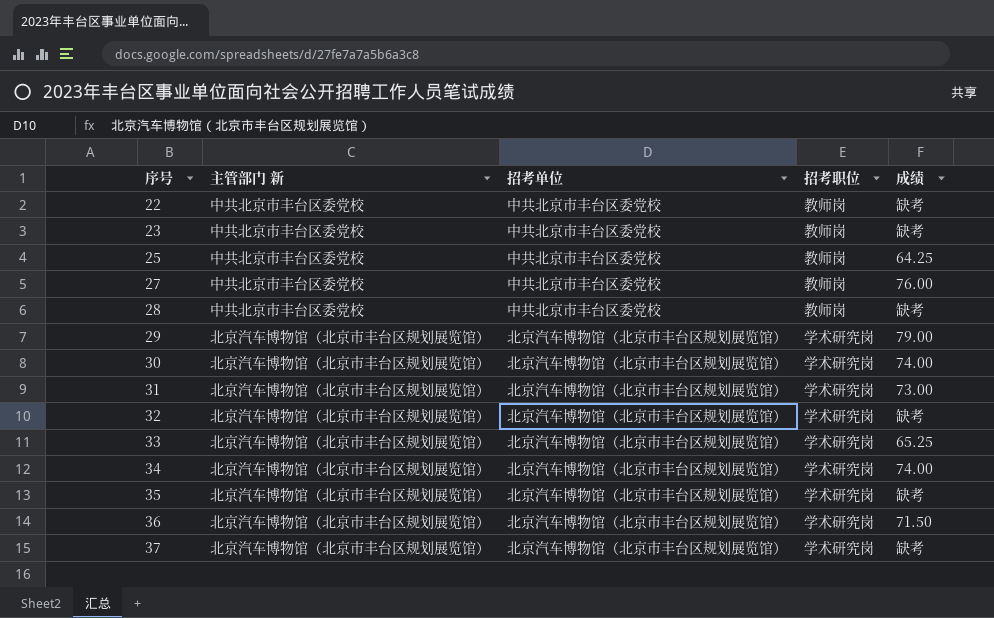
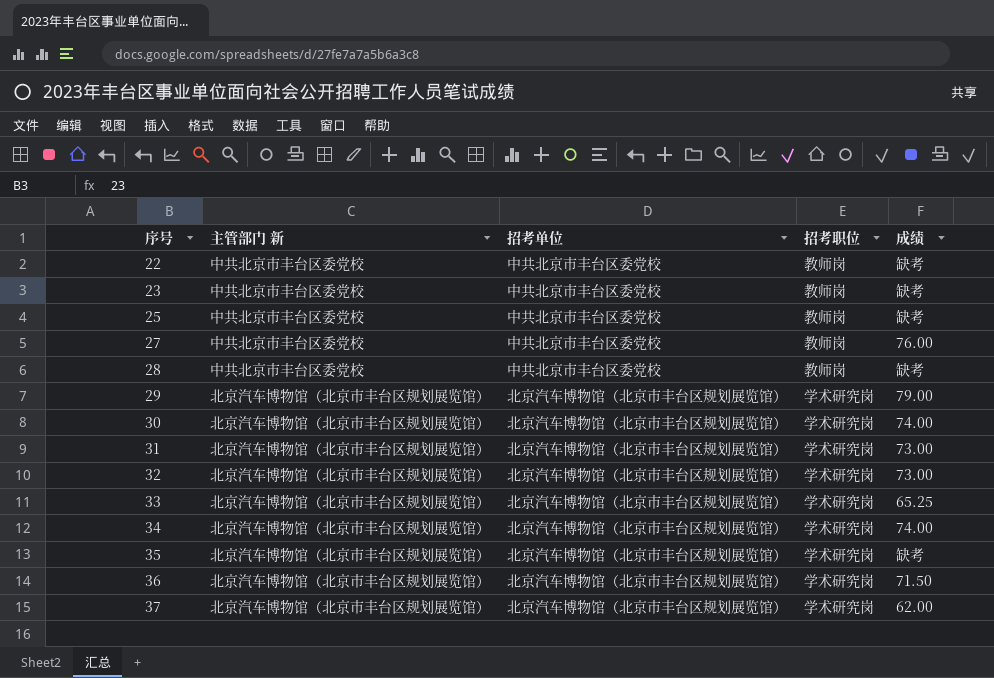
25 | 成绩: 64.25 -> 缺考
32 | 成绩: 缺考 -> 73.00
37 | 成绩: 缺考 -> 62.00

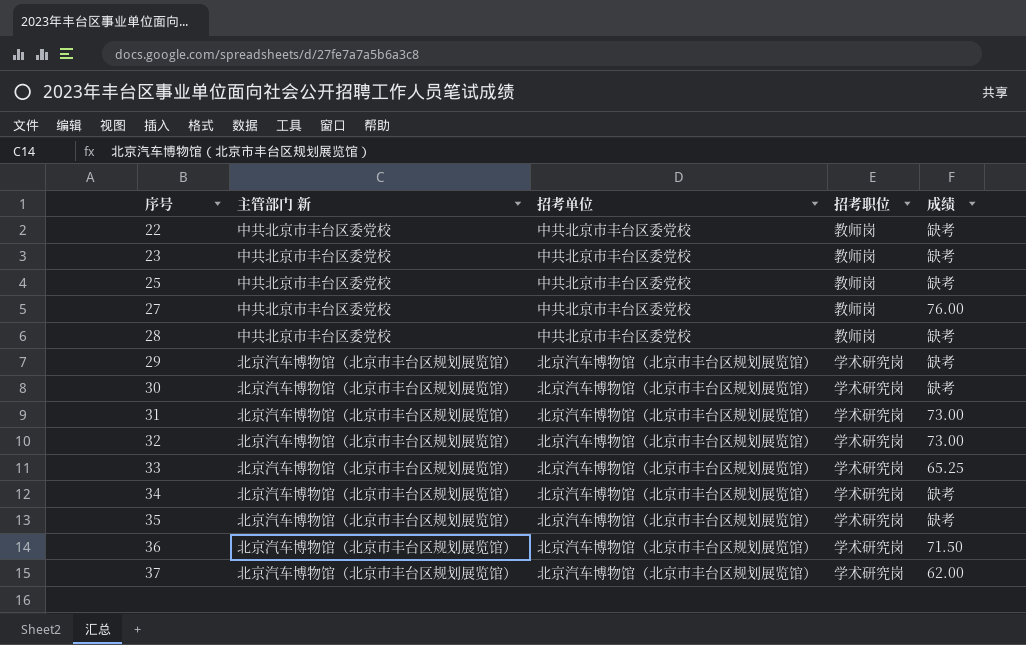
29 | 成绩: 79.00 -> 缺考
30 | 成绩: 74.00 -> 缺考
34 | 成绩: 74.00 -> 缺考

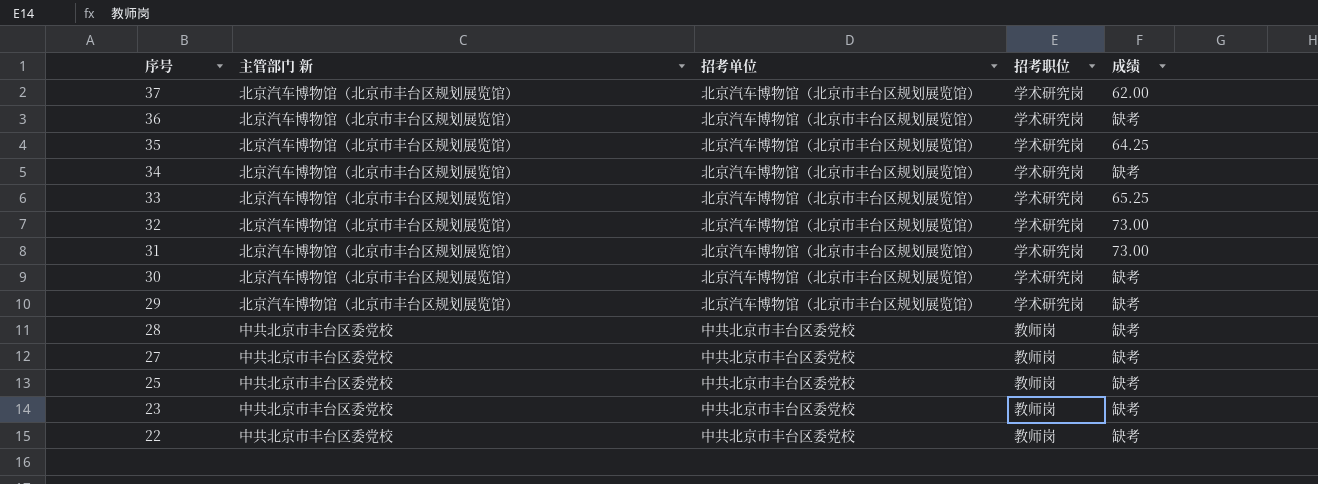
row order: 序号 ascending -> 序号 descending
36 | 成绩: 71.50 -> 缺考
35 | 成绩: 缺考 -> 64.25
27 | 成绩: 76.00 -> 缺考

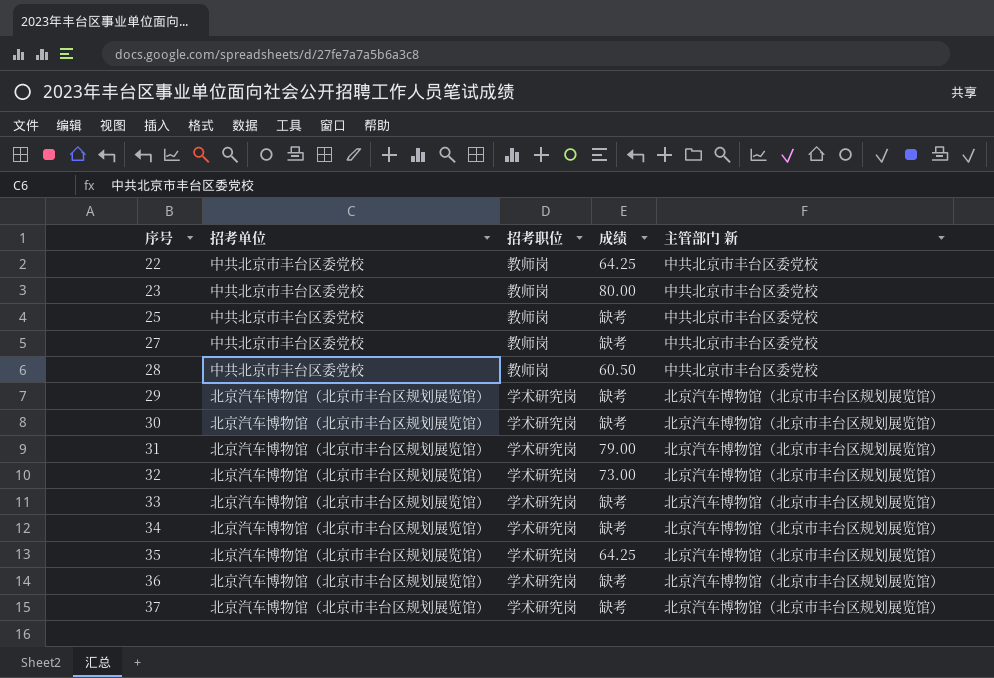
row order: 序号 descending -> 序号 ascending
column 主管部门 新 | position: 2 -> 5
22 | 成绩: 缺考 -> 64.25
23 | 成绩: 缺考 -> 80.00
28 | 成绩: 缺考 -> 60.50
31 | 成绩: 73.00 -> 79.00
33 | 成绩: 65.25 -> 缺考
37 | 成绩: 62.00 -> 缺考

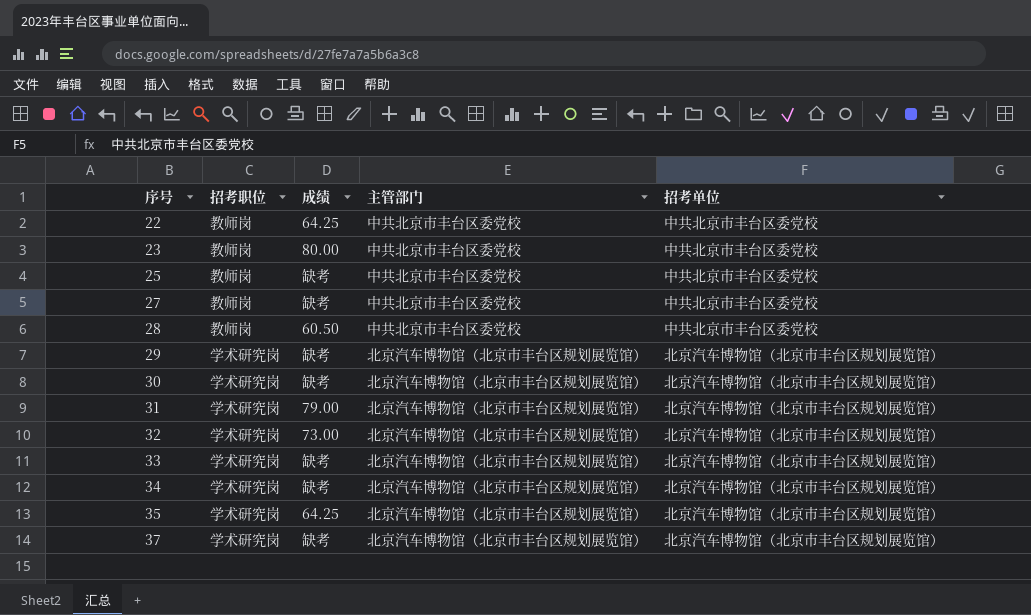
column name: 主管部门 新 -> 主管部门
column 招考单位 | position: 2 -> 5
row 36: 北京汽车博物馆（北京市丰台区规划展览馆） | 学术研究岗 | 缺考 | 北京汽车博物馆（北京市丰台区规划展览馆） -> none

